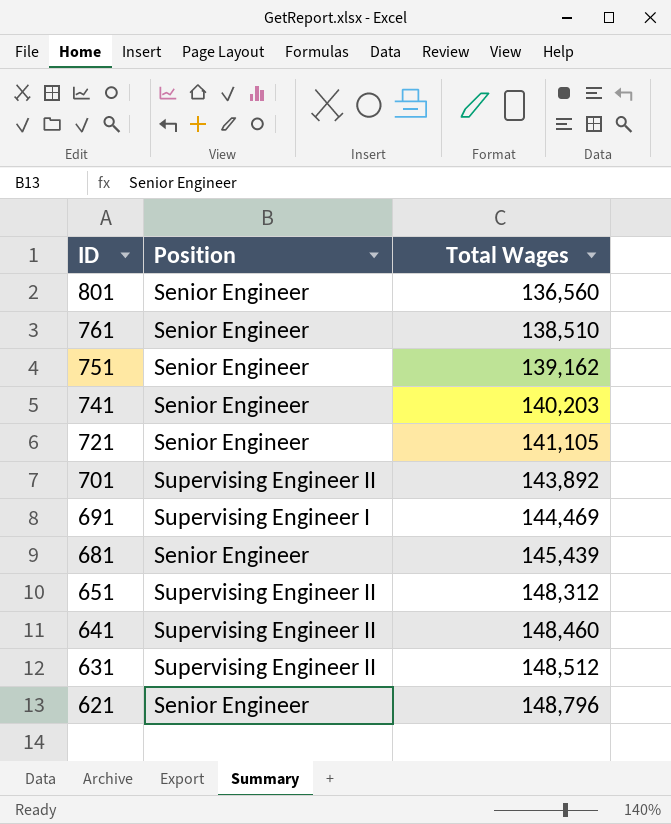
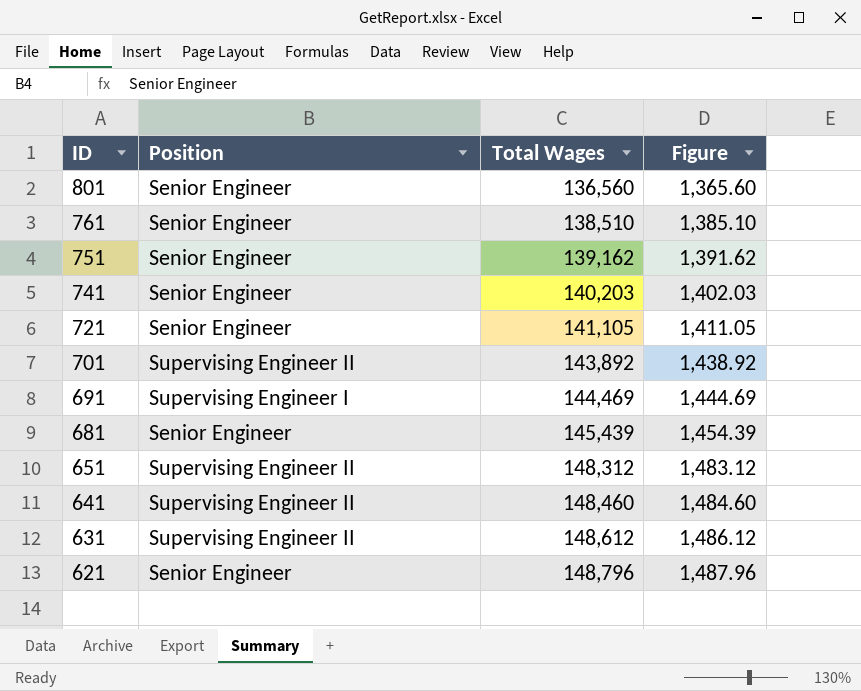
column Figure | formula: none -> [Total Wages] * 0.01
631 | Total Wages: 148,512 -> 148,612

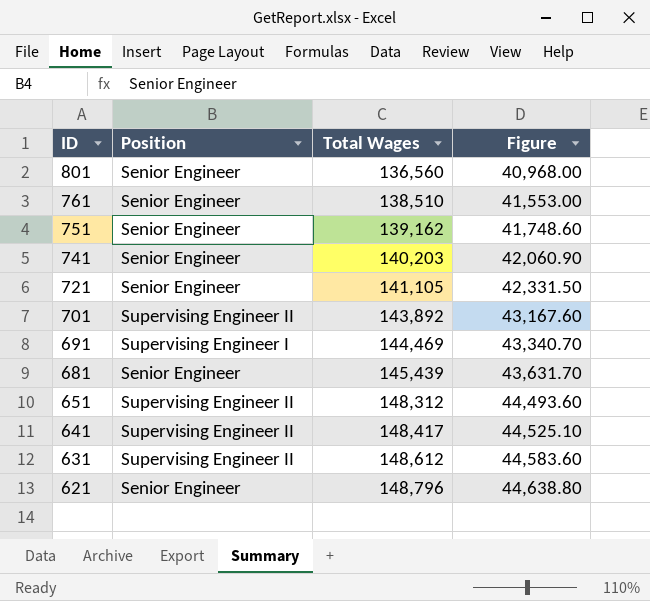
column Figure | formula: [Total Wages] * 0.01 -> [Total Wages] * 0.3
641 | Total Wages: 148,460 -> 148,417

